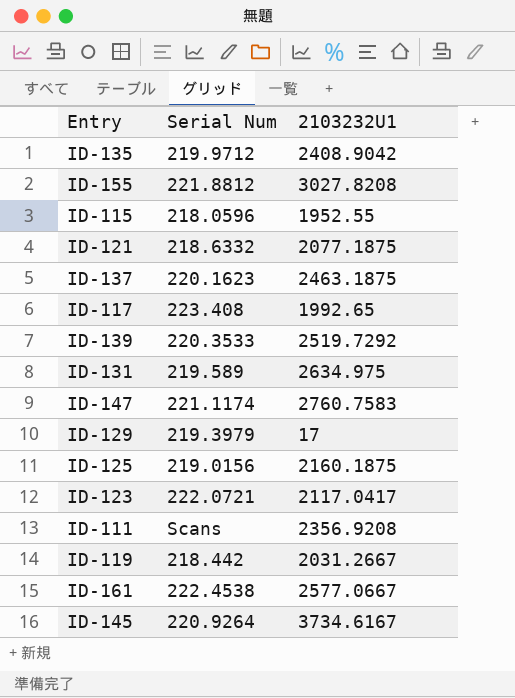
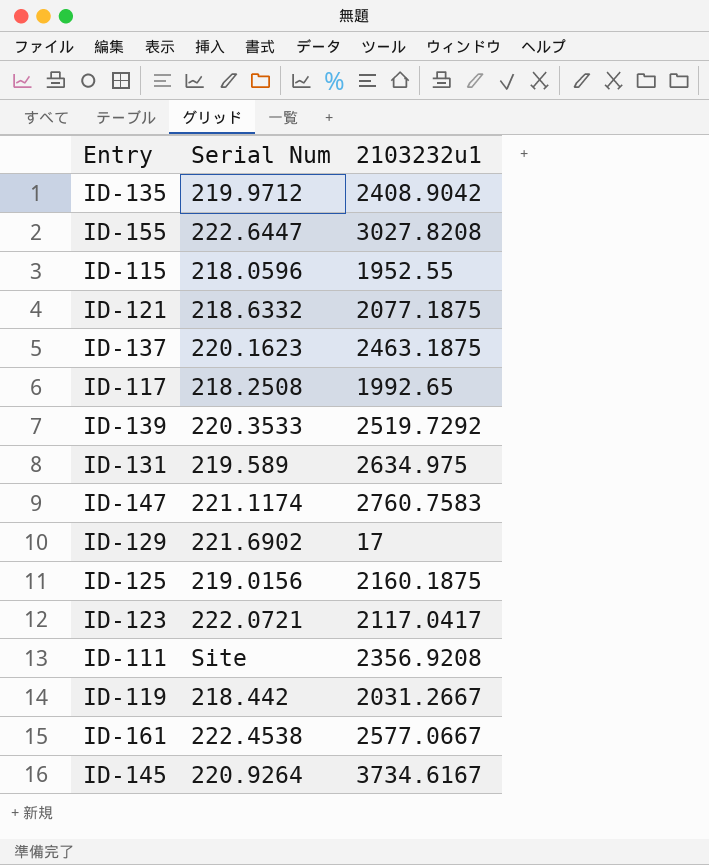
column name: 2103232U1 -> 2103232u1
ID-155 | Serial Num: 221.8812 -> 222.6447
ID-117 | Serial Num: 223.408 -> 218.2508
ID-129 | Serial Num: 219.3979 -> 221.6902
ID-111 | Serial Num: Scans -> Site

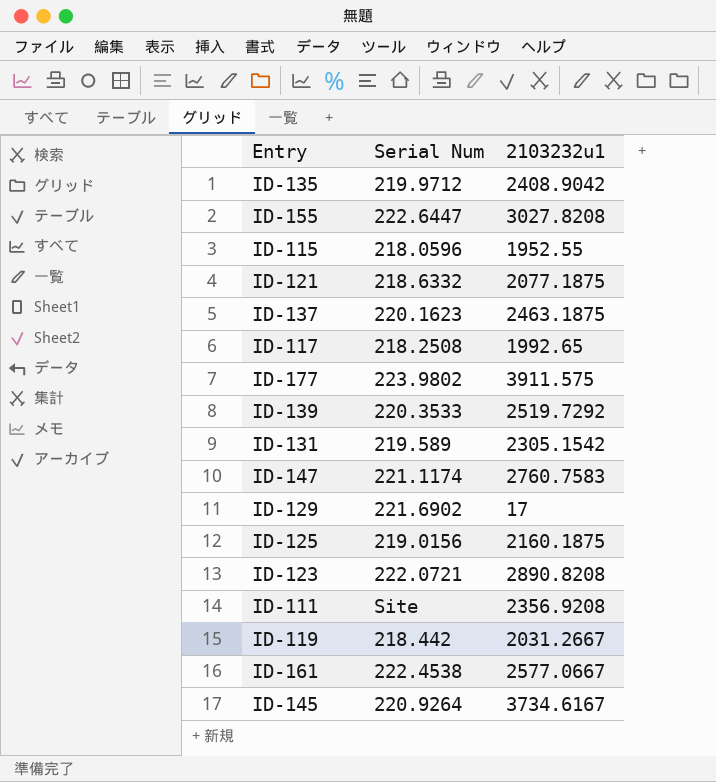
row ID-177: none -> 223.9802 | 3911.575
ID-131 | 2103232u1: 2634.975 -> 2305.1542
ID-123 | 2103232u1: 2117.0417 -> 2890.8208

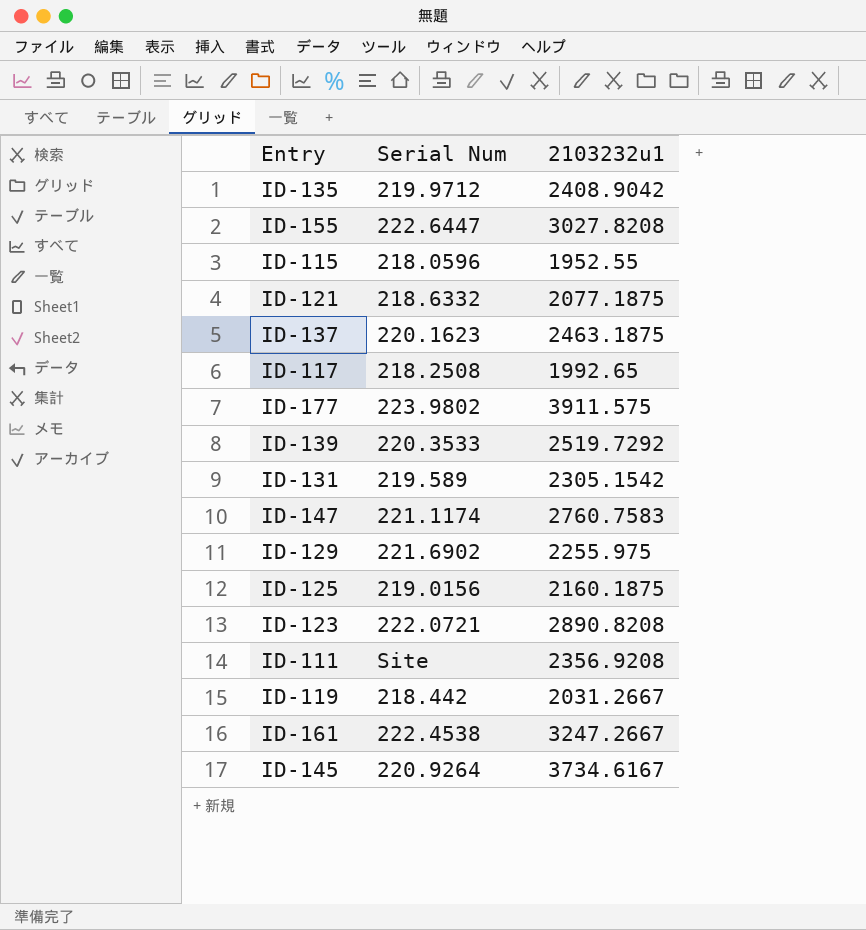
ID-129 | 2103232u1: 17 -> 2255.975
ID-161 | 2103232u1: 2577.0667 -> 3247.2667

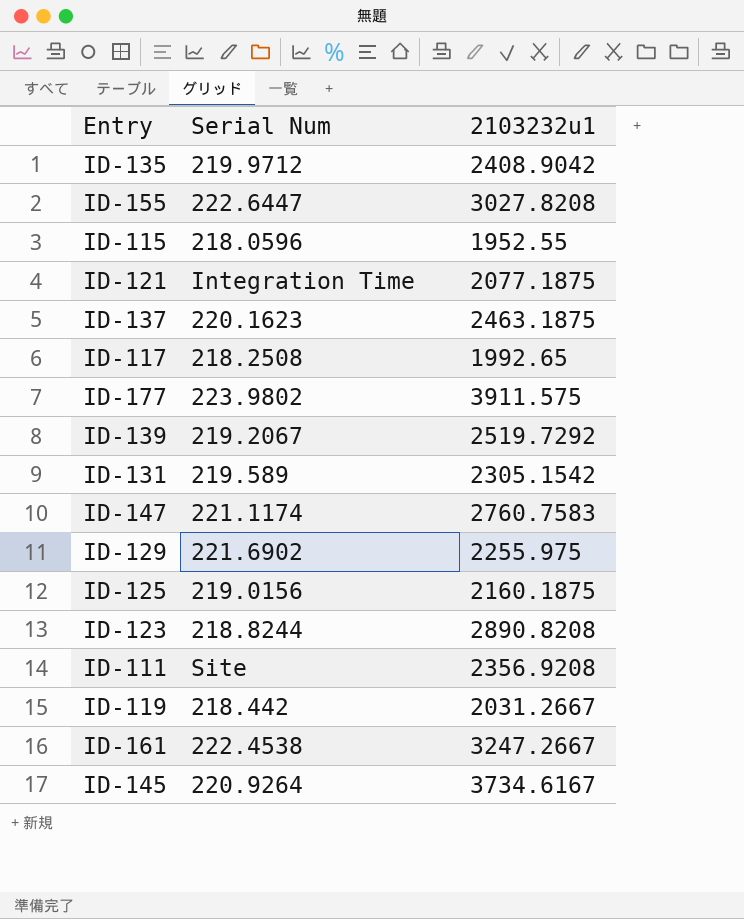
ID-121 | Serial Num: 218.6332 -> Integration Time
ID-139 | Serial Num: 220.3533 -> 219.2067
ID-123 | Serial Num: 222.0721 -> 218.8244

